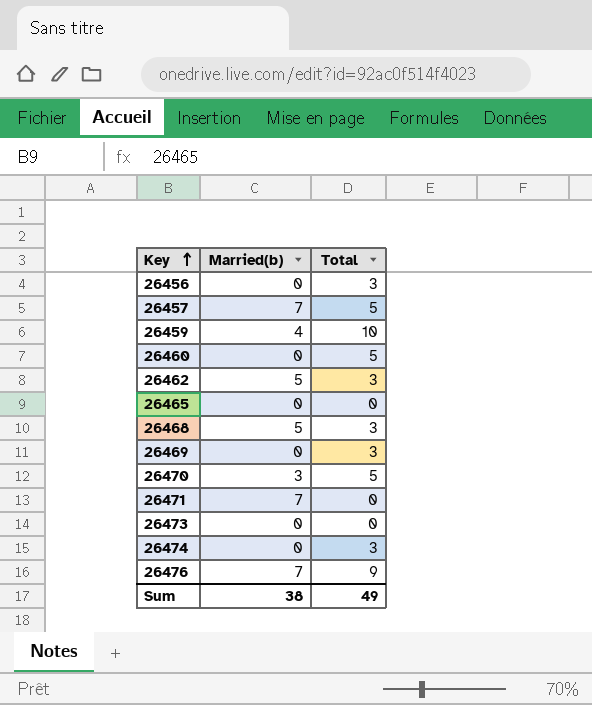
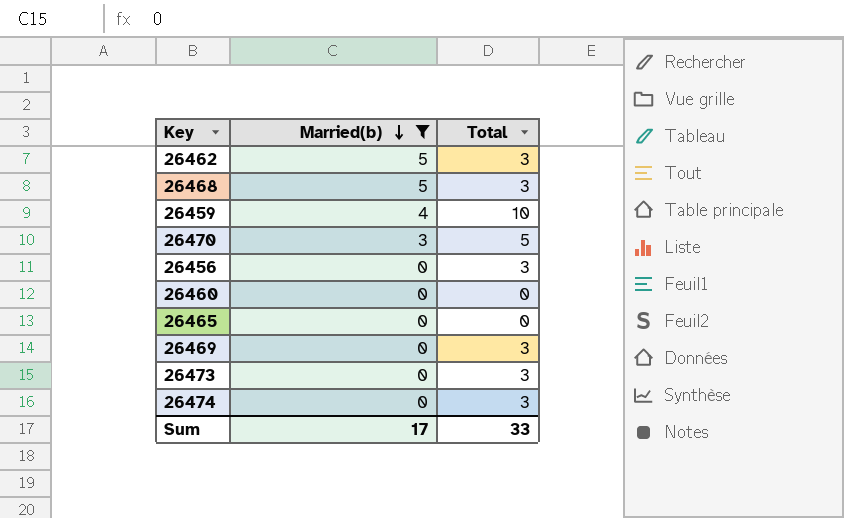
filter: none -> Married(b) != 7
row order: Key ascending -> Married(b) descending
26460 | Total: 5 -> 0
26473 | Total: 0 -> 3
Sum | Married(b): 38 -> 17
Sum | Total: 49 -> 33

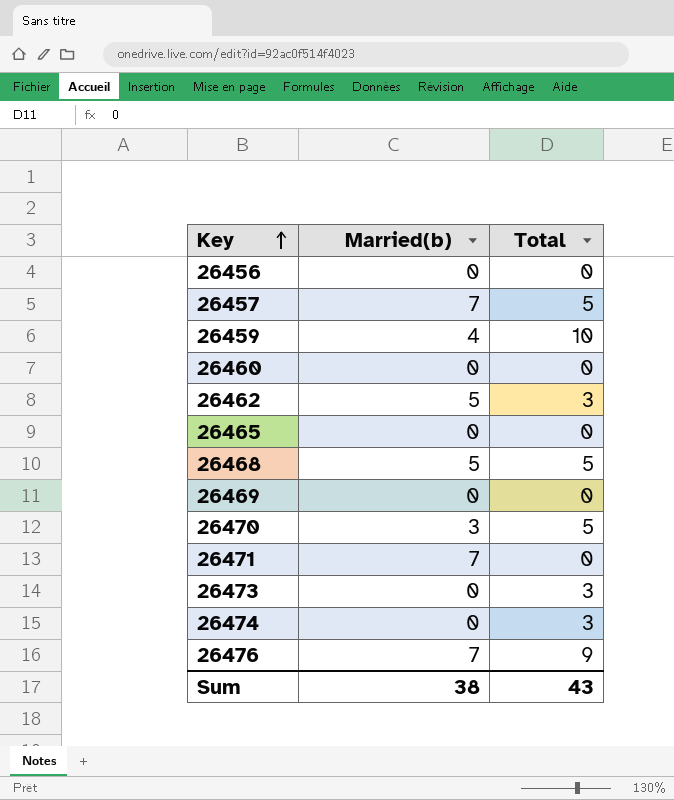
filter: Married(b) != 7 -> none
row order: Married(b) descending -> Key ascending
26456 | Total: 3 -> 0
26468 | Total: 3 -> 5
26469 | Total: 3 -> 0
Sum | Married(b): 17 -> 38
Sum | Total: 33 -> 43

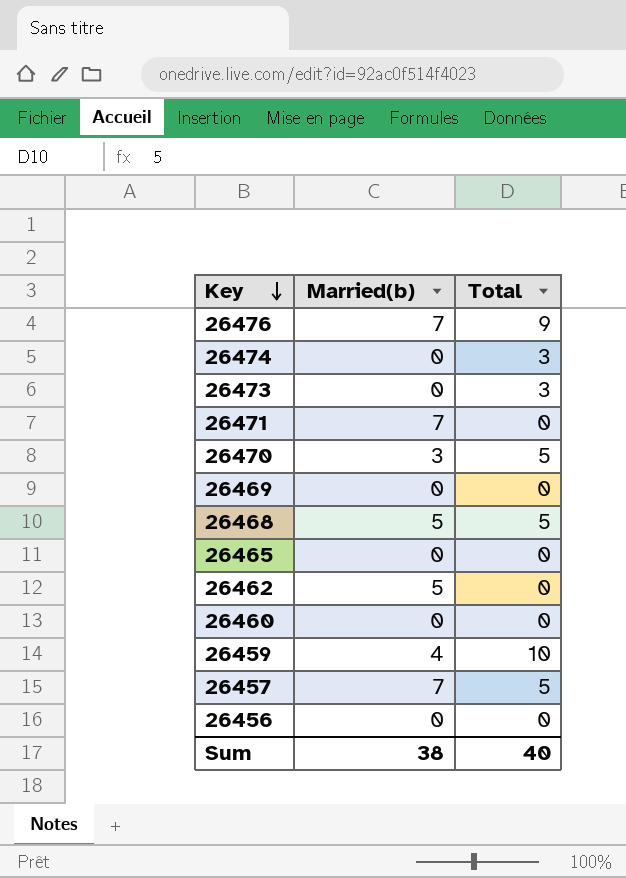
row order: Key ascending -> Key descending
26462 | Total: 3 -> 0
Sum | Total: 43 -> 40

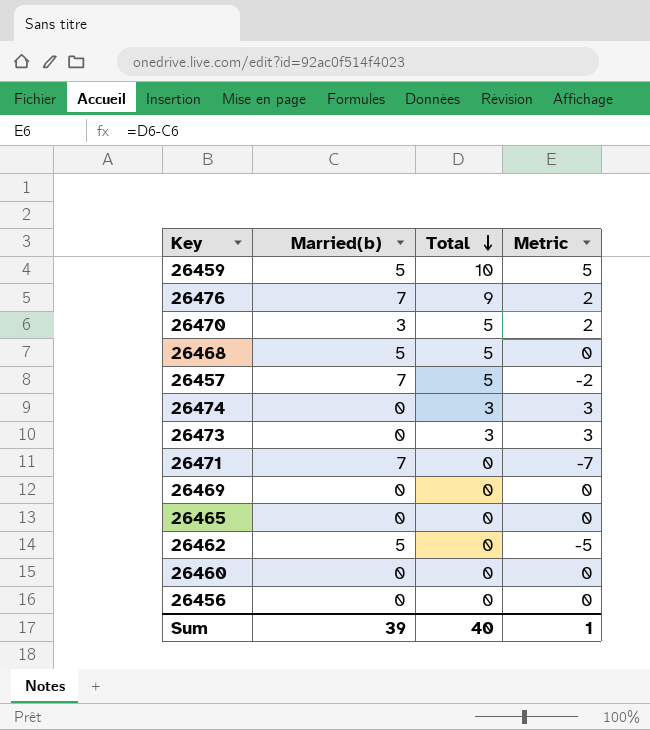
row order: Key descending -> Total descending
column Metric | formula: none -> [Total] - [Married(b)]
26459 | Married(b): 4 -> 5
Sum | Married(b): 38 -> 39

